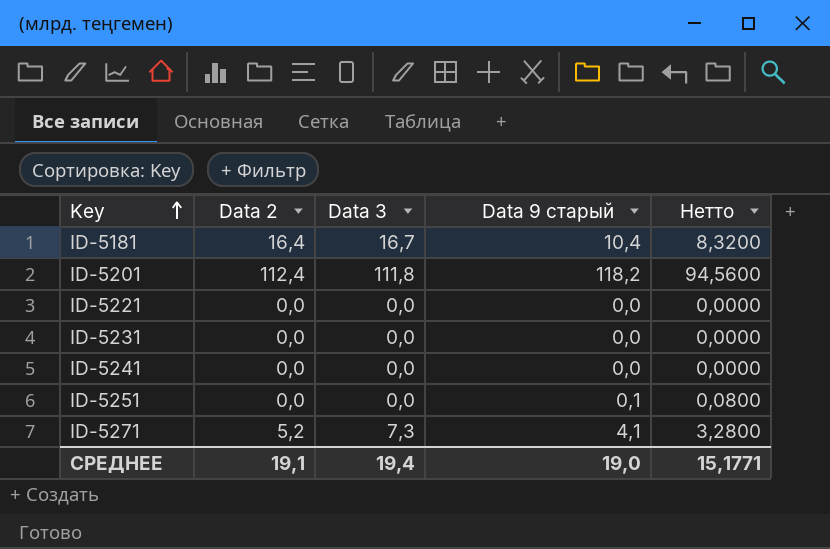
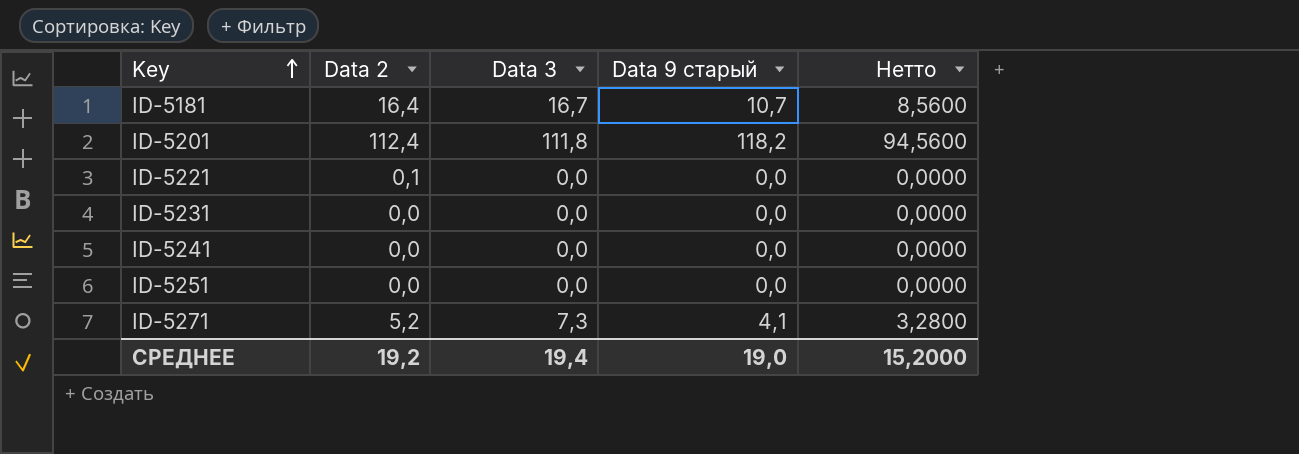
ID-5181 | Data 9 старый: 10,4 -> 10,7
ID-5181 | Нетто: 8,3200 -> 8,5600
ID-5221 | Data 2: 0,0 -> 0,1
ID-5251 | Data 9 старый: 0,1 -> 0,0
ID-5251 | Нетто: 0,0800 -> 0,0000
СРЕДНЕЕ | Data 2: 19,1 -> 19,2
СРЕДНЕЕ | Нетто: 15,1771 -> 15,2000

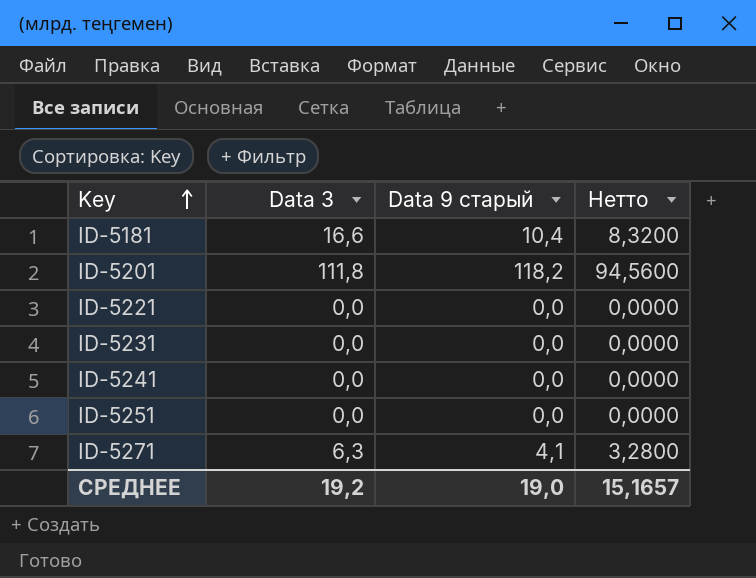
column Data 2 | position: 2 -> none
ID-5181 | Data 3: 16,7 -> 16,6
ID-5181 | Data 9 старый: 10,7 -> 10,4
ID-5181 | Нетто: 8,5600 -> 8,3200
ID-5271 | Data 3: 7,3 -> 6,3
СРЕДНЕЕ | Data 3: 19,4 -> 19,2
СРЕДНЕЕ | Нетто: 15,2000 -> 15,1657

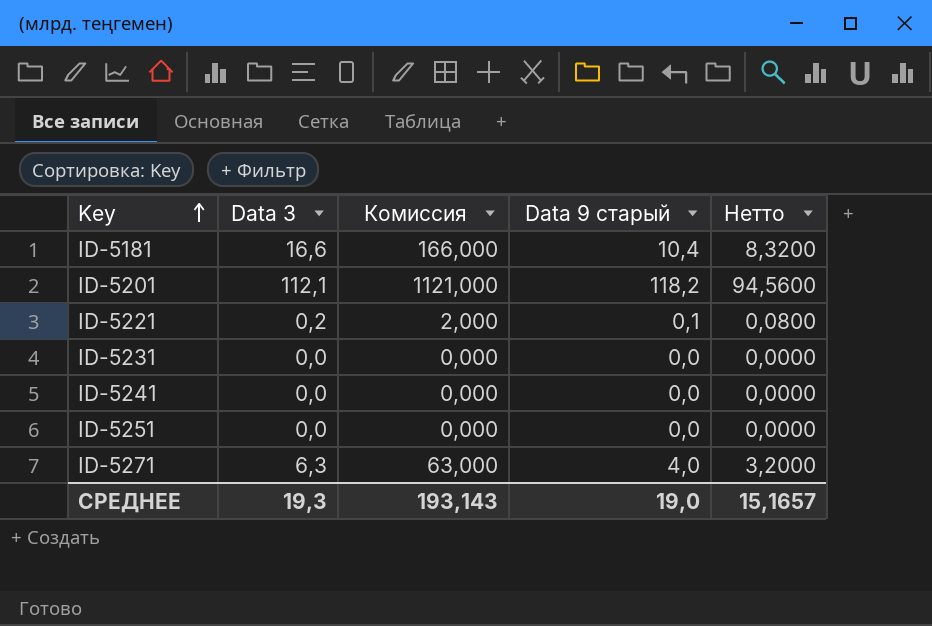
column Комиссия | formula: none -> [Data 3] * 10
ID-5201 | Data 3: 111,8 -> 112,1
ID-5221 | Data 3: 0,0 -> 0,2
ID-5221 | Data 9 старый: 0,0 -> 0,1
ID-5221 | Нетто: 0,0000 -> 0,0800
ID-5271 | Data 9 старый: 4,1 -> 4,0
ID-5271 | Нетто: 3,2800 -> 3,2000
СРЕДНЕЕ | Data 3: 19,2 -> 19,3

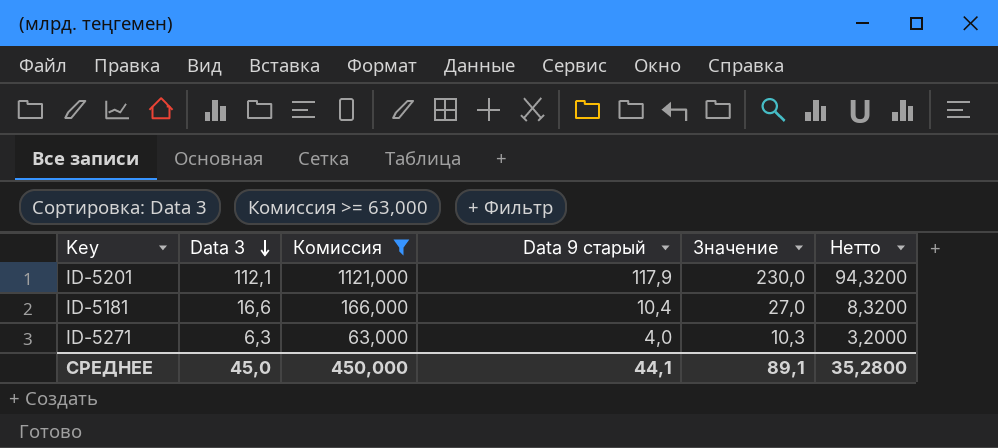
filter: none -> Комиссия >= 63,000
row order: Key ascending -> Data 3 descending
column Значение | formula: none -> [Data 3] + [Data 9 старый]
ID-5201 | Data 9 старый: 118,2 -> 117,9
ID-5201 | Нетто: 94,5600 -> 94,3200
СРЕДНЕЕ | Data 3: 19,3 -> 45,0
СРЕДНЕЕ | Комиссия: 193,143 -> 450,000
СРЕДНЕЕ | Data 9 старый: 19,0 -> 44,1
СРЕДНЕЕ | Нетто: 15,1657 -> 35,2800

